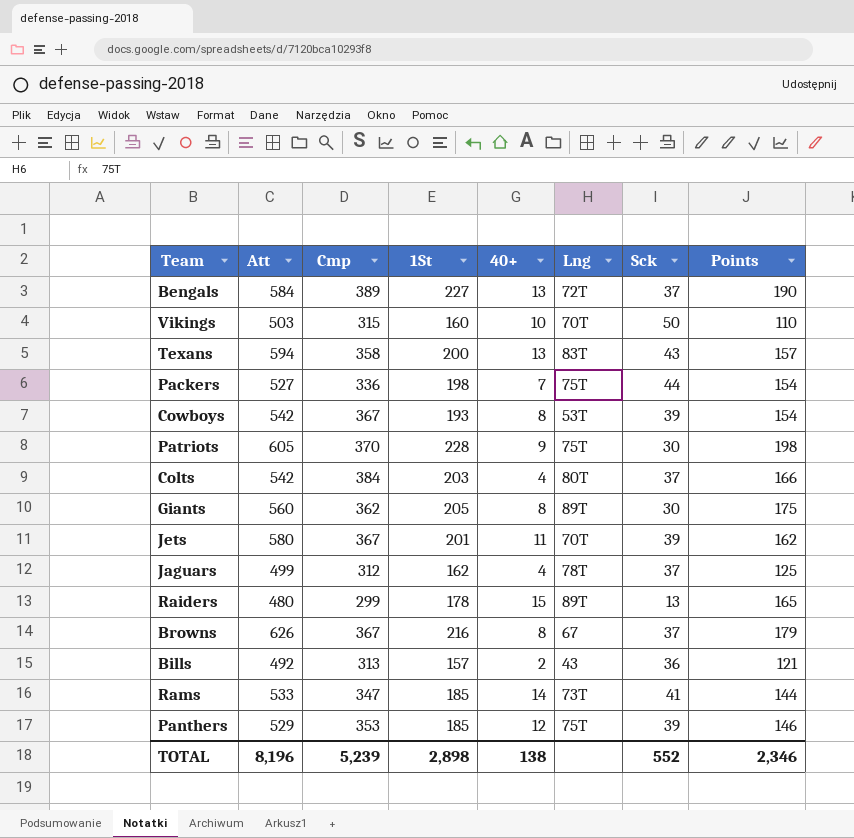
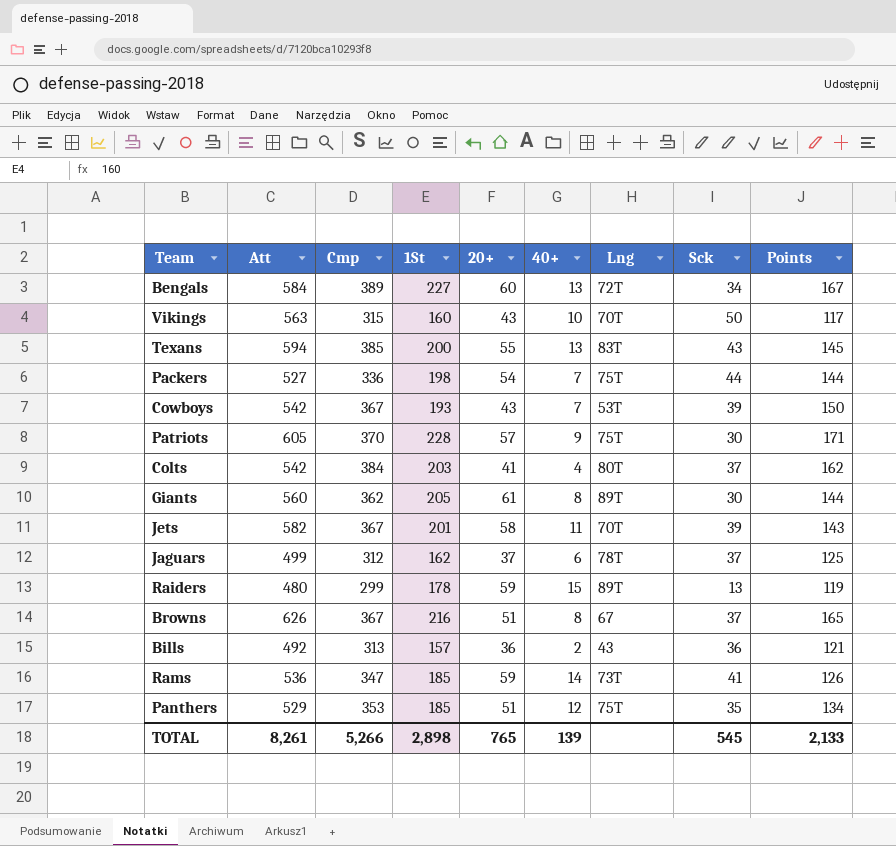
column 20+ | position: none -> 5
column Points | formula: [1St] - [Sck] -> [1St] - [20+]
Bengals | Sck: 37 -> 34
Vikings | Att: 503 -> 563
Texans | Cmp: 358 -> 385
Cowboys | 40+: 8 -> 7
Jets | Att: 580 -> 582
Jaguars | 40+: 4 -> 6
Rams | Att: 533 -> 536
Panthers | Sck: 39 -> 35
TOTAL | Att: 8,196 -> 8,261
TOTAL | Cmp: 5,239 -> 5,266
TOTAL | 40+: 138 -> 139
TOTAL | Sck: 552 -> 545
TOTAL | Points: 2,346 -> 2,133

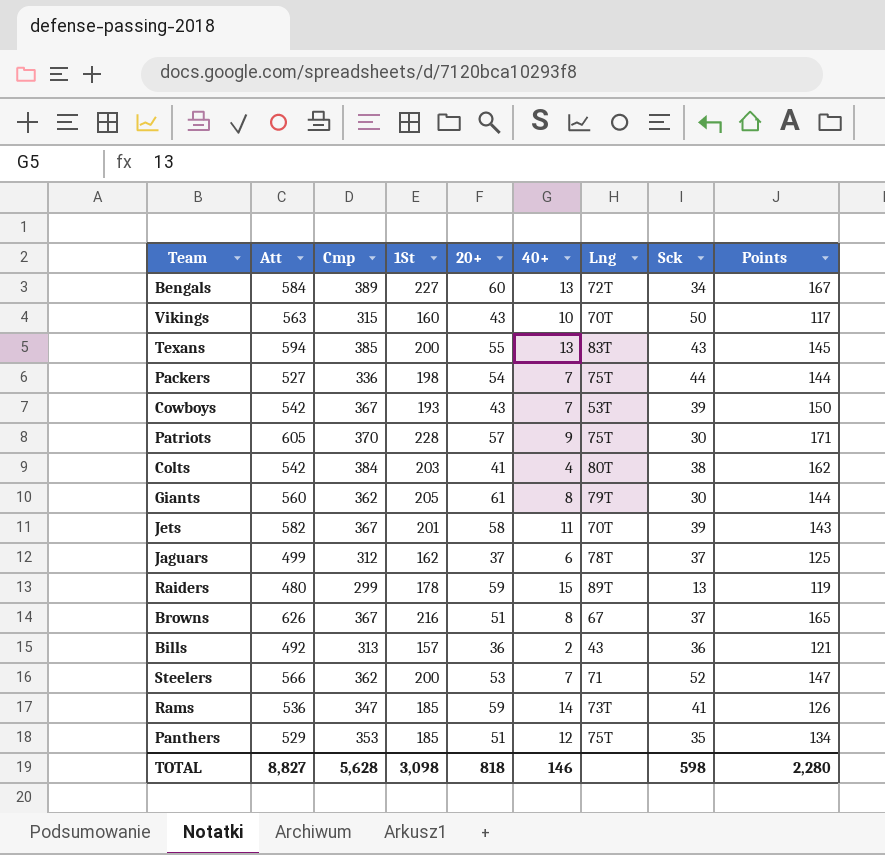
Colts | Sck: 37 -> 38
Giants | Lng: 89T -> 79T
row Steelers: none -> 566 | 362 | 200 | 53 | 7 | 71 | 52 | 147
TOTAL | Att: 8,261 -> 8,827
TOTAL | Cmp: 5,266 -> 5,628
TOTAL | 1St: 2,898 -> 3,098
TOTAL | 20+: 765 -> 818
TOTAL | 40+: 139 -> 146
TOTAL | Sck: 545 -> 598
TOTAL | Points: 2,133 -> 2,280

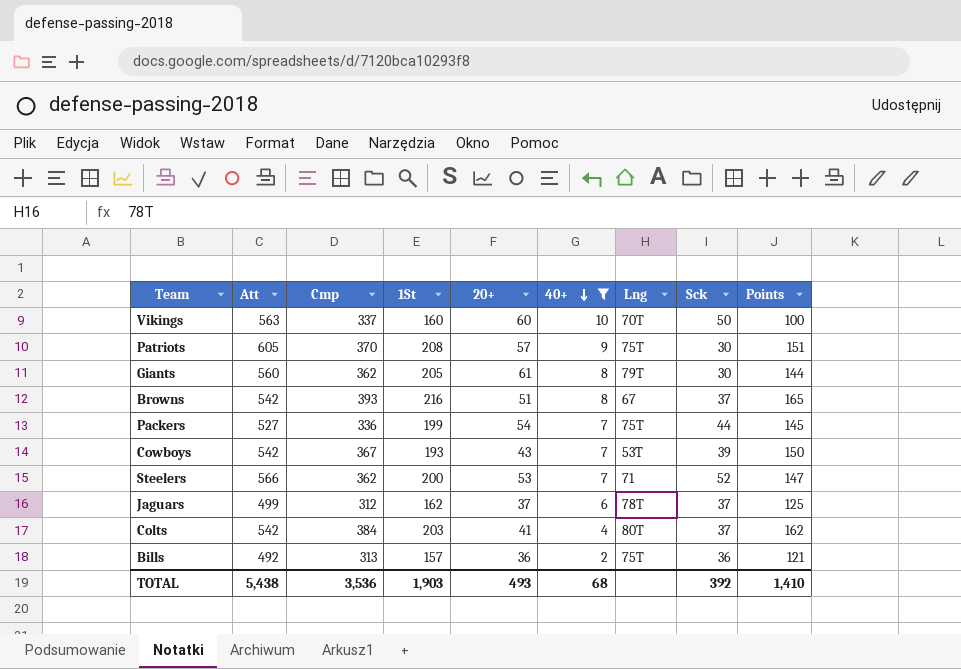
filter: none -> 40+ <= 10
row order: none -> 40+ descending
Vikings | Cmp: 315 -> 337
Vikings | 20+: 43 -> 60
Vikings | Points: 117 -> 100
Patriots | 1St: 228 -> 208
Patriots | Points: 171 -> 151
Browns | Att: 626 -> 542
Browns | Cmp: 367 -> 393
Packers | 1St: 198 -> 199
Packers | Points: 144 -> 145
Colts | Sck: 38 -> 37
Bills | Lng: 43 -> 75T
TOTAL | Att: 8,827 -> 5,438
TOTAL | Cmp: 5,628 -> 3,536
TOTAL | 1St: 3,098 -> 1,903
TOTAL | 20+: 818 -> 493
TOTAL | 40+: 146 -> 68
TOTAL | Sck: 598 -> 392
TOTAL | Points: 2,280 -> 1,410

